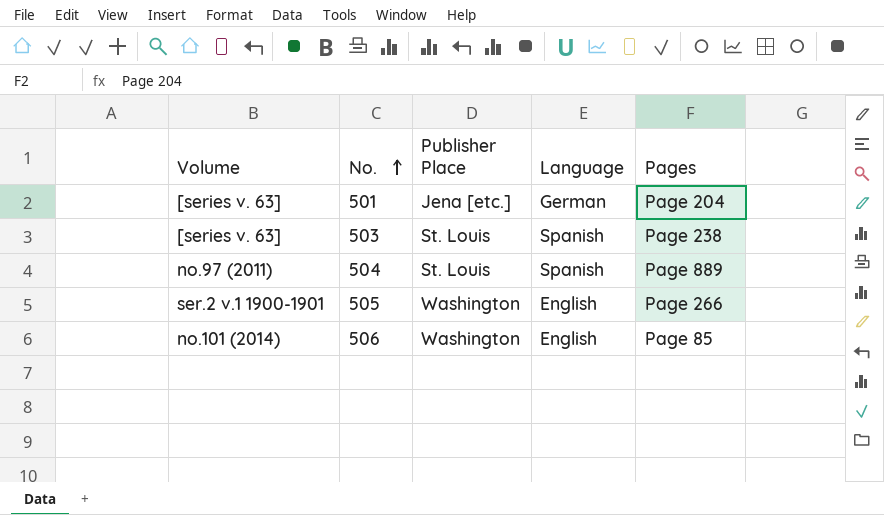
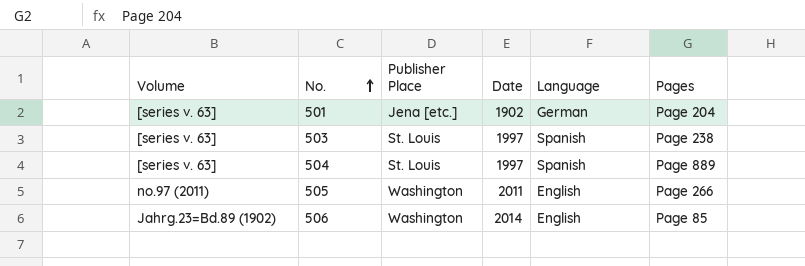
column Date | position: none -> 4
504 | Volume: no.97 (2011) -> [series v. 63]
505 | Volume: ser.2 v.1 1900-1901 -> no.97 (2011)
506 | Volume: no.101 (2014) -> Jahrg.23=Bd.89 (1902)

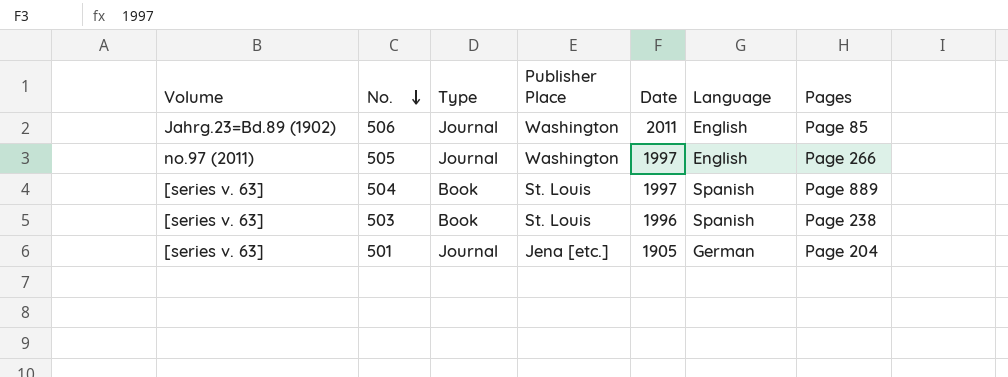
row order: No. ascending -> No. descending
column Type | position: none -> 3
506 | Date: 2014 -> 2011
505 | Date: 2011 -> 1997
503 | Date: 1997 -> 1996
501 | Date: 1902 -> 1905

